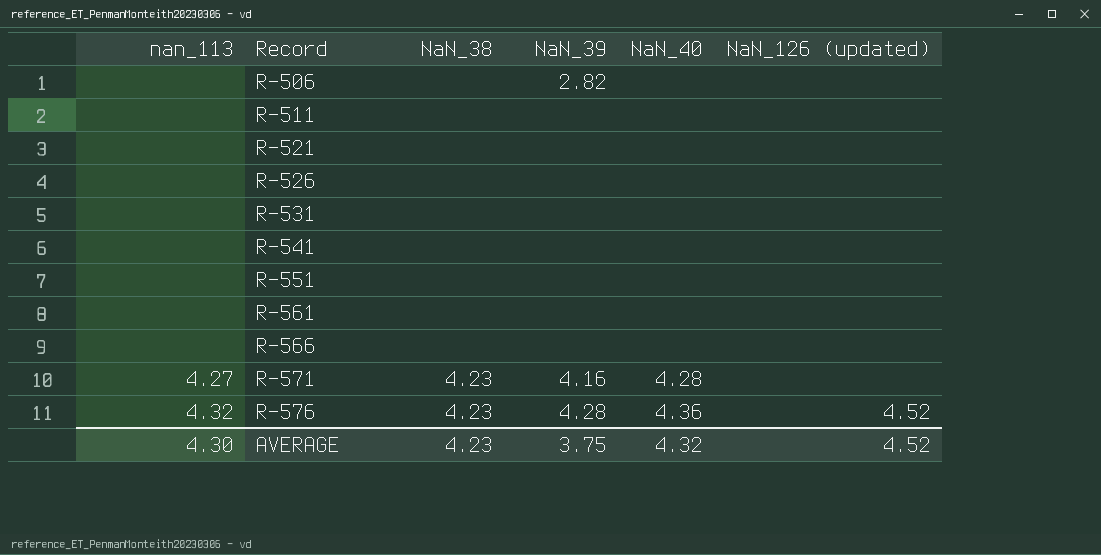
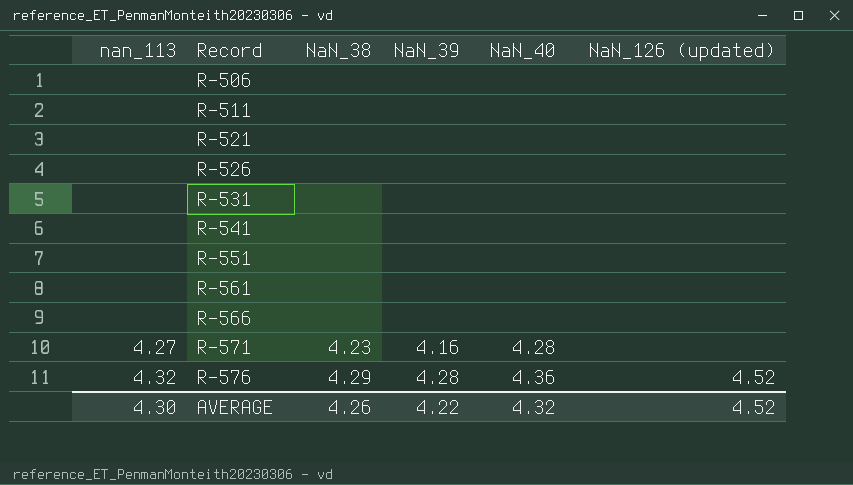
R-506 | NaN_39: 2.82 -> none
R-576 | NaN_38: 4.23 -> 4.29
AVERAGE | NaN_38: 4.23 -> 4.26
AVERAGE | NaN_39: 3.75 -> 4.22

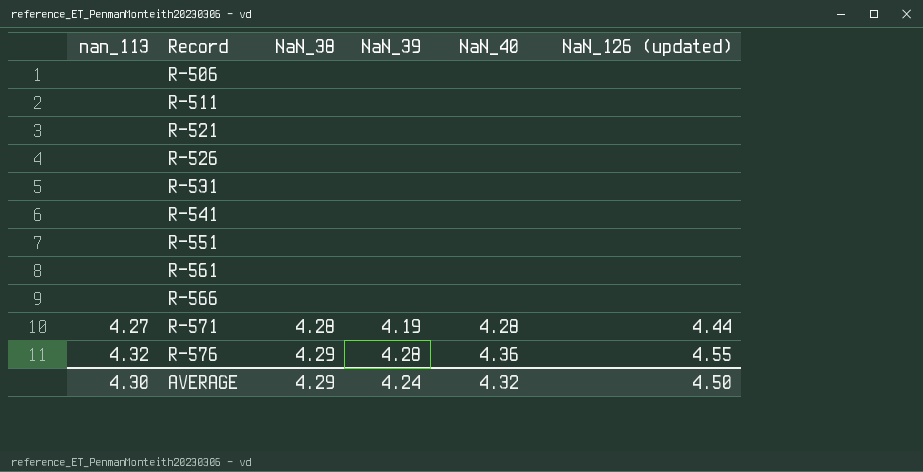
R-571 | NaN_38: 4.23 -> 4.28
R-571 | NaN_39: 4.16 -> 4.19
R-571 | NaN_126 (updated): none -> 4.44
R-576 | NaN_126 (updated): 4.52 -> 4.55
AVERAGE | NaN_38: 4.26 -> 4.29
AVERAGE | NaN_39: 4.22 -> 4.24
AVERAGE | NaN_126 (updated): 4.52 -> 4.50

